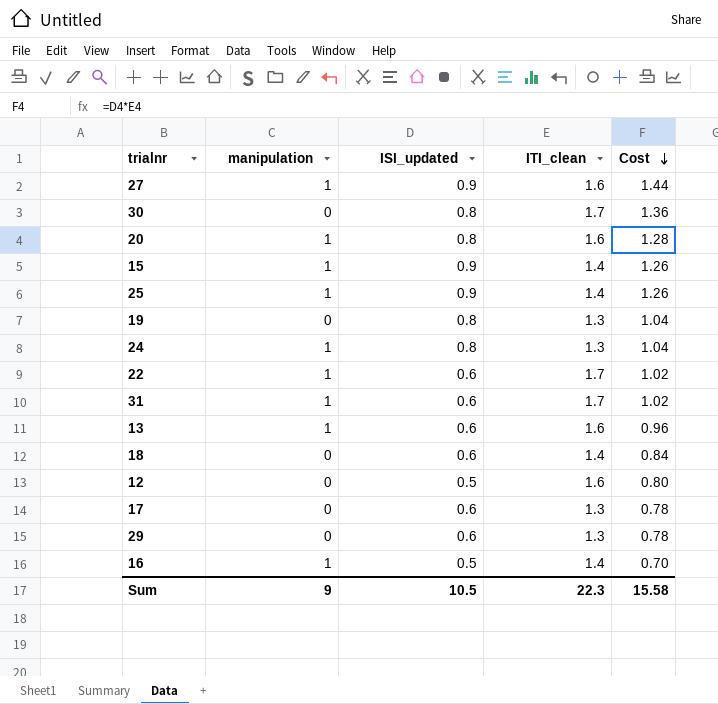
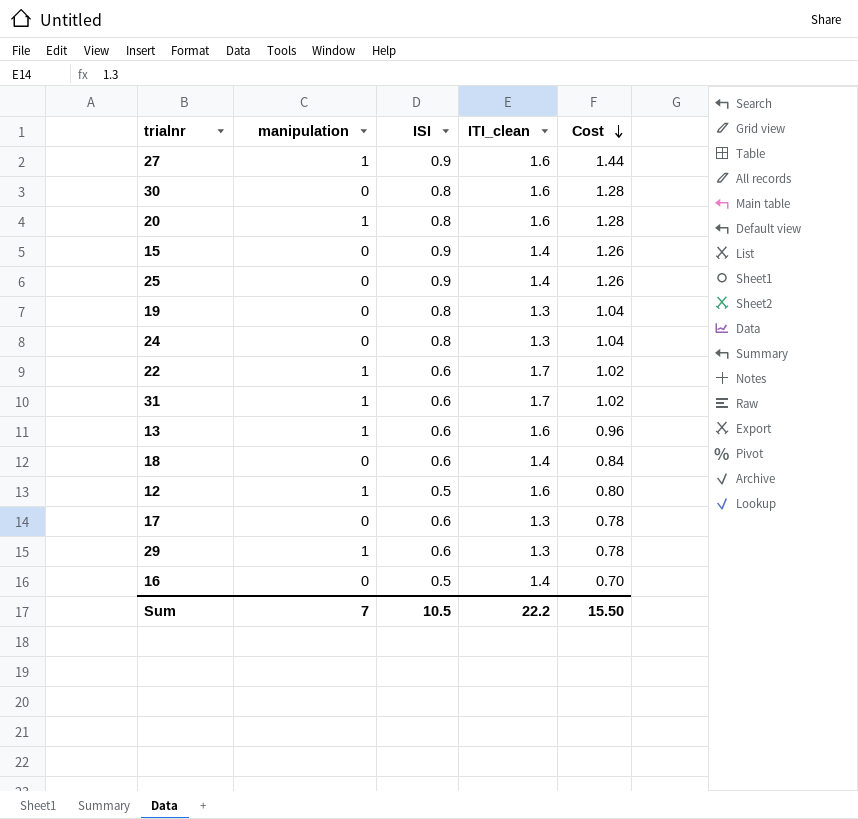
column name: ISI_updated -> ISI
30 | ITI_clean: 1.7 -> 1.6
30 | Cost: 1.36 -> 1.28
15 | manipulation: 1 -> 0
25 | manipulation: 1 -> 0
24 | manipulation: 1 -> 0
12 | manipulation: 0 -> 1
29 | manipulation: 0 -> 1
16 | manipulation: 1 -> 0
Sum | manipulation: 9 -> 7
Sum | ITI_clean: 22.3 -> 22.2
Sum | Cost: 15.58 -> 15.50

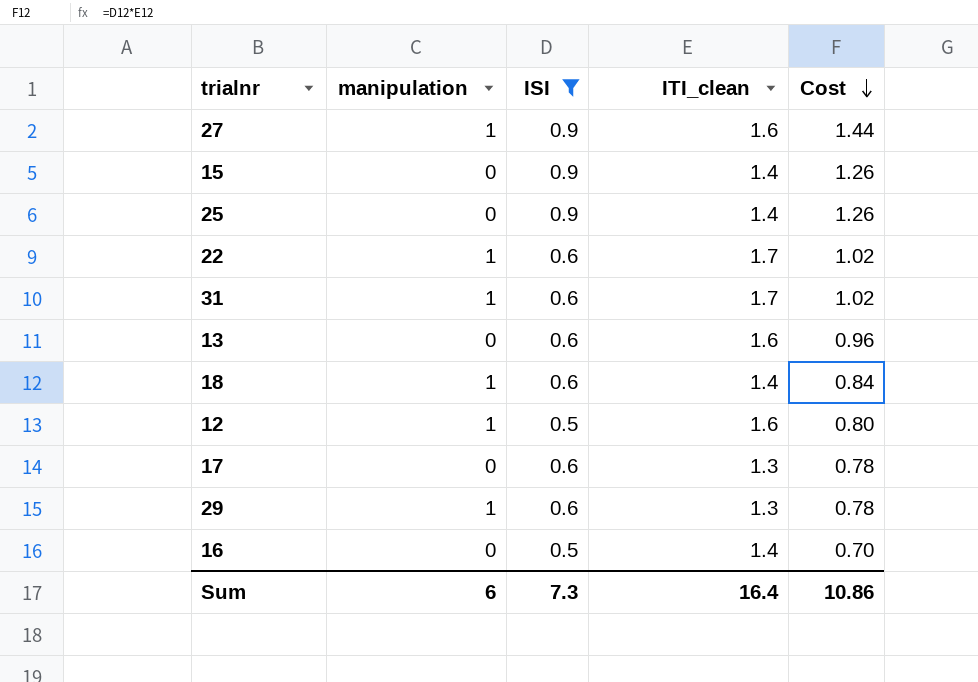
filter: none -> ISI != 0.8
13 | manipulation: 1 -> 0
18 | manipulation: 0 -> 1
Sum | manipulation: 7 -> 6
Sum | ISI: 10.5 -> 7.3
Sum | ITI_clean: 22.2 -> 16.4
Sum | Cost: 15.50 -> 10.86

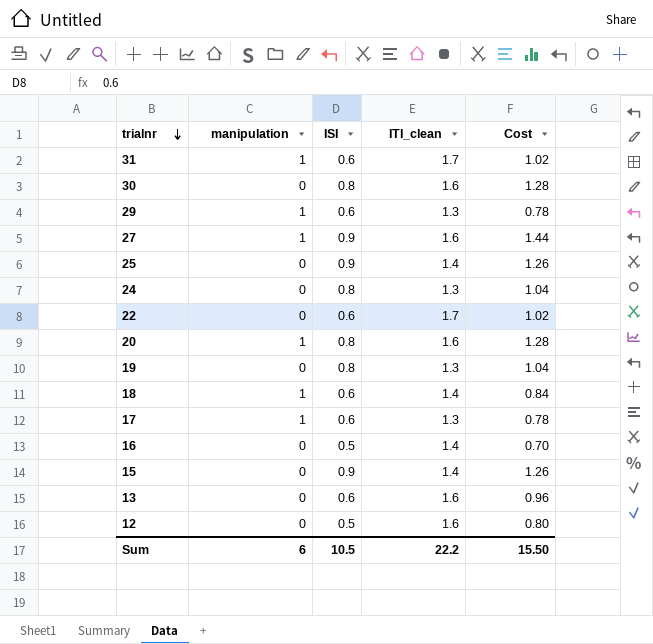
filter: ISI != 0.8 -> none
row order: Cost descending -> trialnr descending
22 | manipulation: 1 -> 0
17 | manipulation: 0 -> 1
12 | manipulation: 1 -> 0
Sum | ISI: 7.3 -> 10.5
Sum | ITI_clean: 16.4 -> 22.2
Sum | Cost: 10.86 -> 15.50

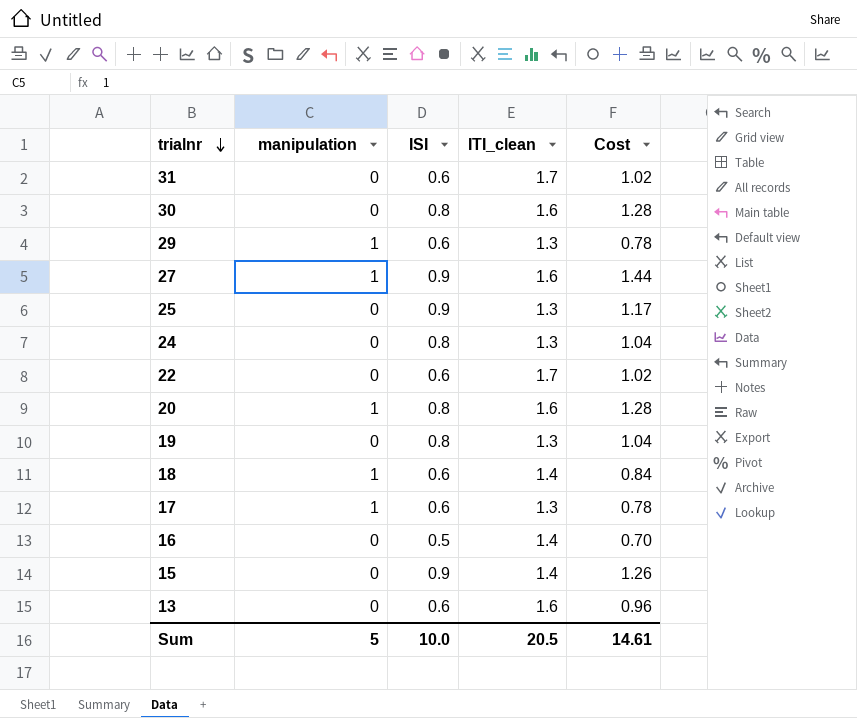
row 12: 0 | 0.5 | 1.6 | 0.80 -> none
31 | manipulation: 1 -> 0
25 | ITI_clean: 1.4 -> 1.3
25 | Cost: 1.26 -> 1.17
Sum | manipulation: 6 -> 5
Sum | ISI: 10.5 -> 10.0
Sum | ITI_clean: 22.2 -> 20.5
Sum | Cost: 15.50 -> 14.61

